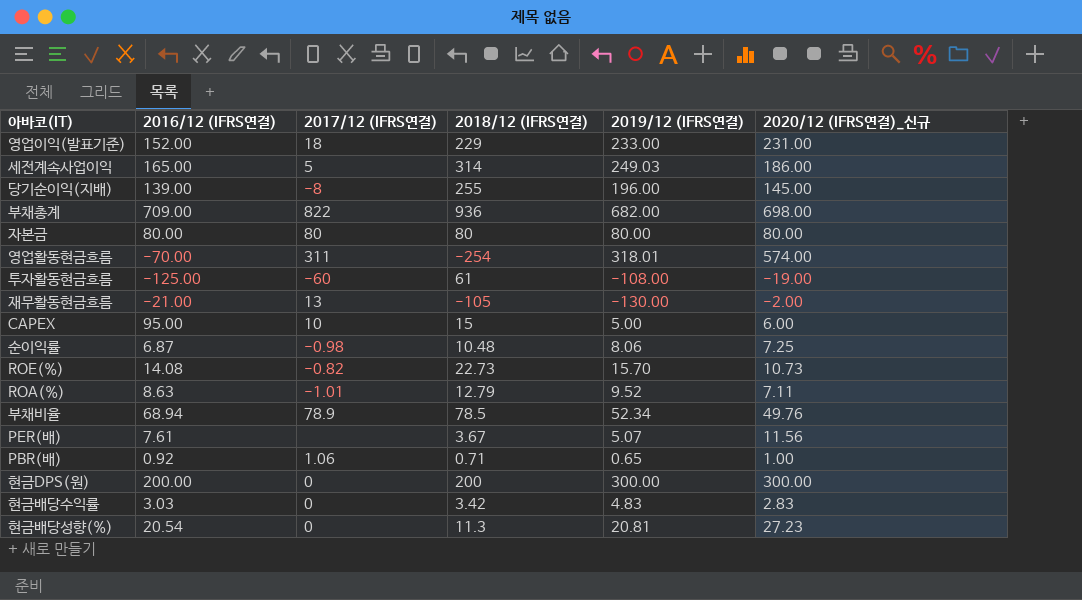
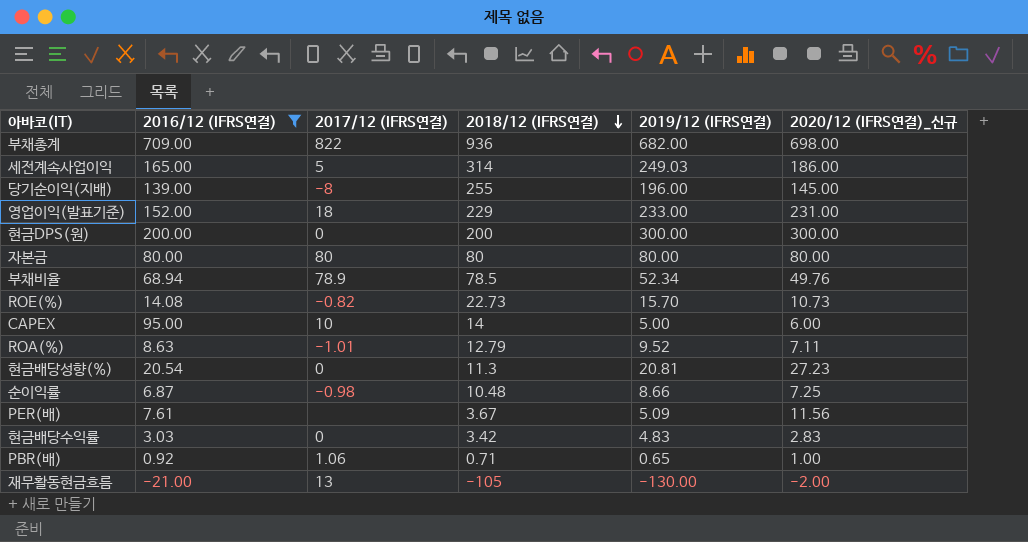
filter: none -> 2016/12 (IFRS연결) >= -21.00
row order: none -> 2018/12 (IFRS연결) descending
CAPEX | 2018/12 (IFRS연결): 15 -> 14
순이익률 | 2019/12 (IFRS연결): 8.06 -> 8.66
PER(배) | 2019/12 (IFRS연결): 5.07 -> 5.09

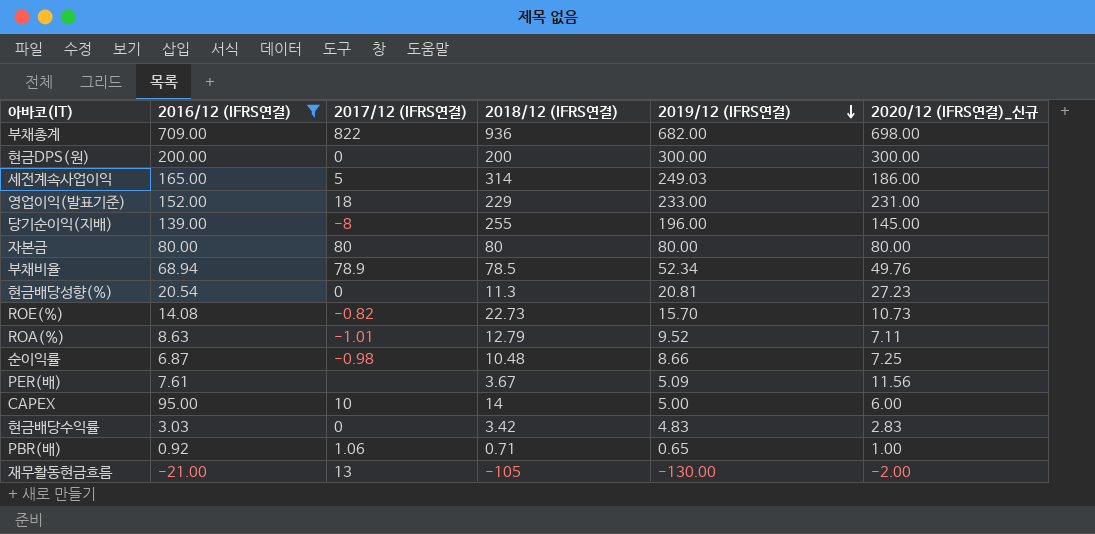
row order: 2018/12 (IFRS연결) descending -> 2019/12 (IFRS연결) descending

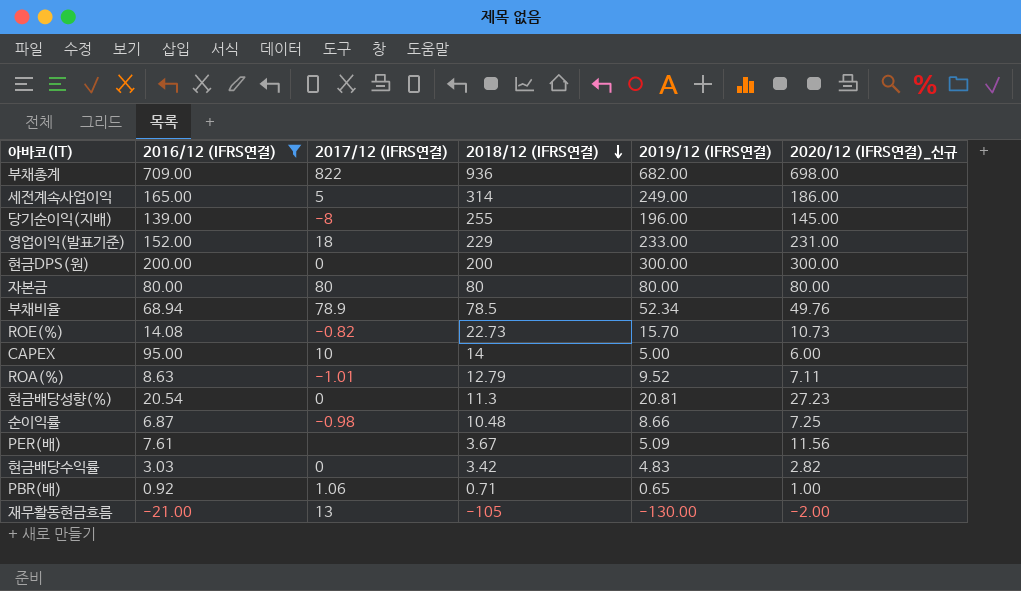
row order: 2019/12 (IFRS연결) descending -> 2018/12 (IFRS연결) descending
세전계속사업이익 | 2019/12 (IFRS연결): 249.03 -> 249.00
현금배당수익률 | 2020/12 (IFRS연결)_신규: 2.83 -> 2.82

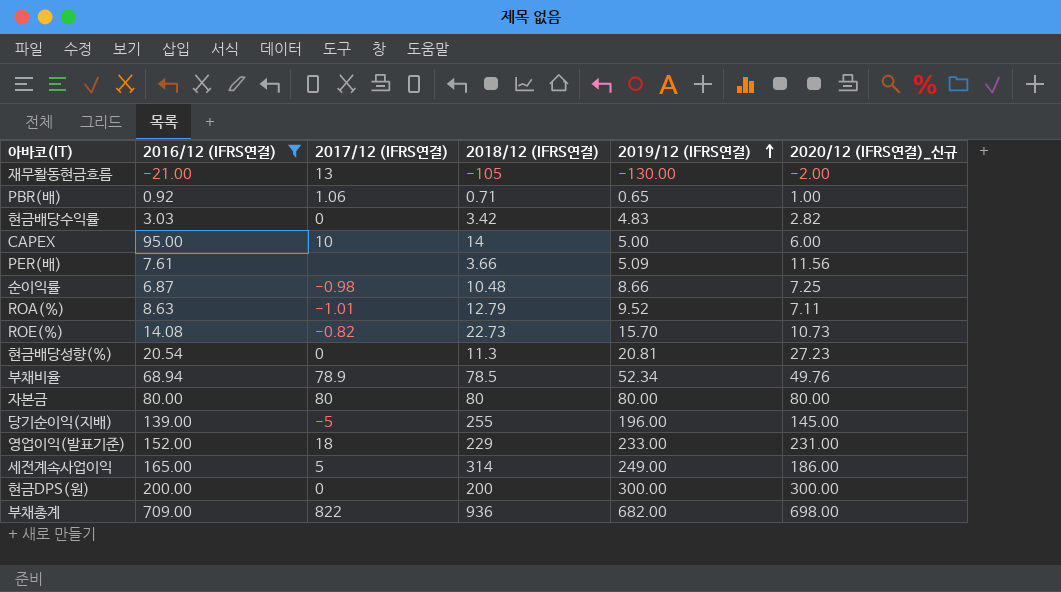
row order: 2018/12 (IFRS연결) descending -> 2019/12 (IFRS연결) ascending
PER(배) | 2018/12 (IFRS연결): 3.67 -> 3.66
당기순이익(지배) | 2017/12 (IFRS연결): -8 -> -5

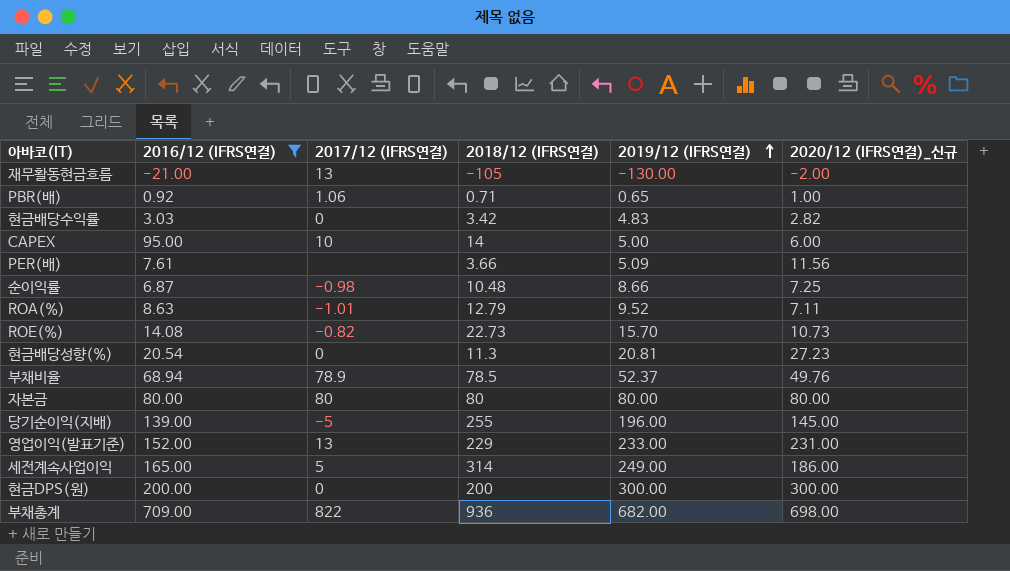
부채비율 | 2019/12 (IFRS연결): 52.34 -> 52.37
영업이익(발표기준) | 2017/12 (IFRS연결): 18 -> 13

